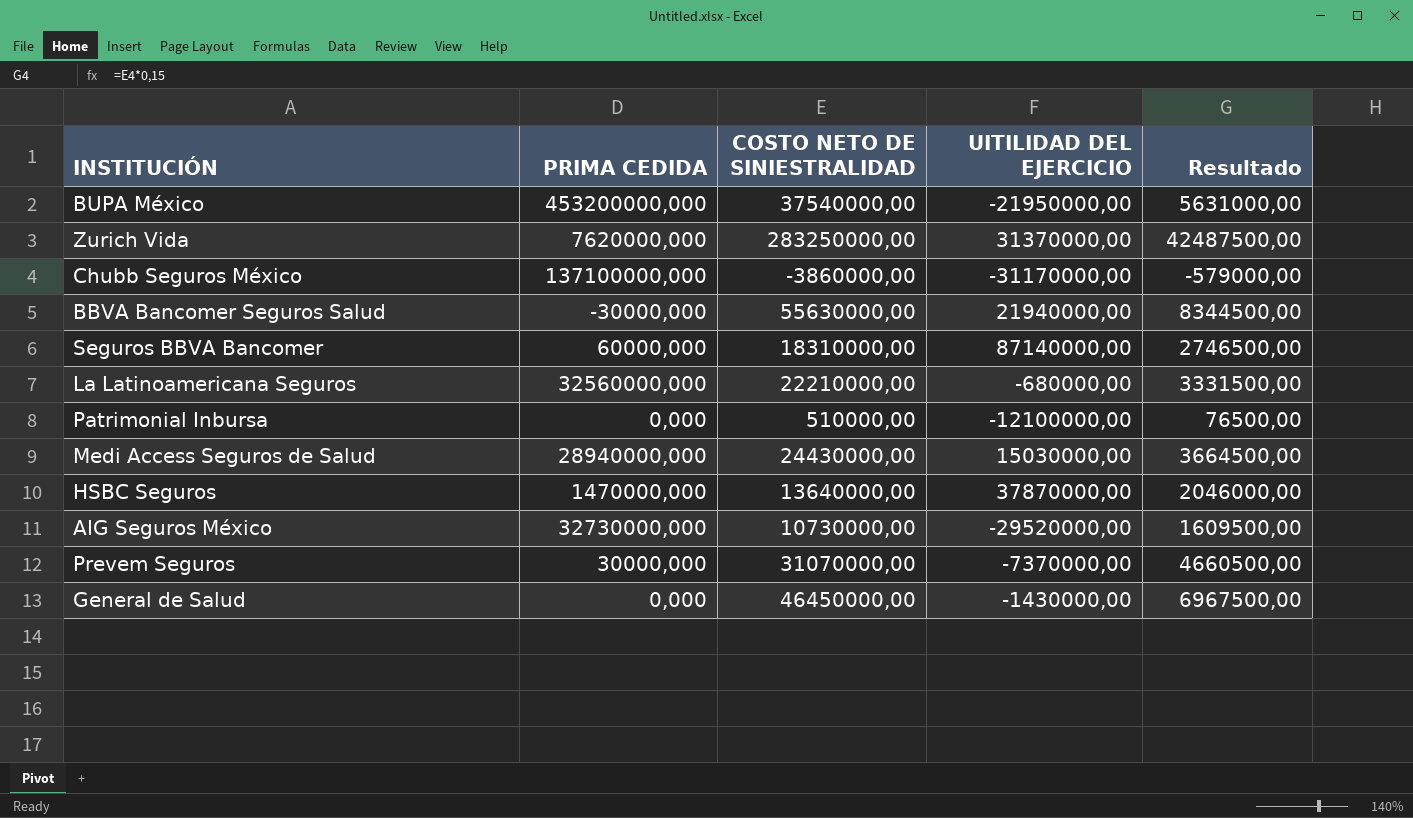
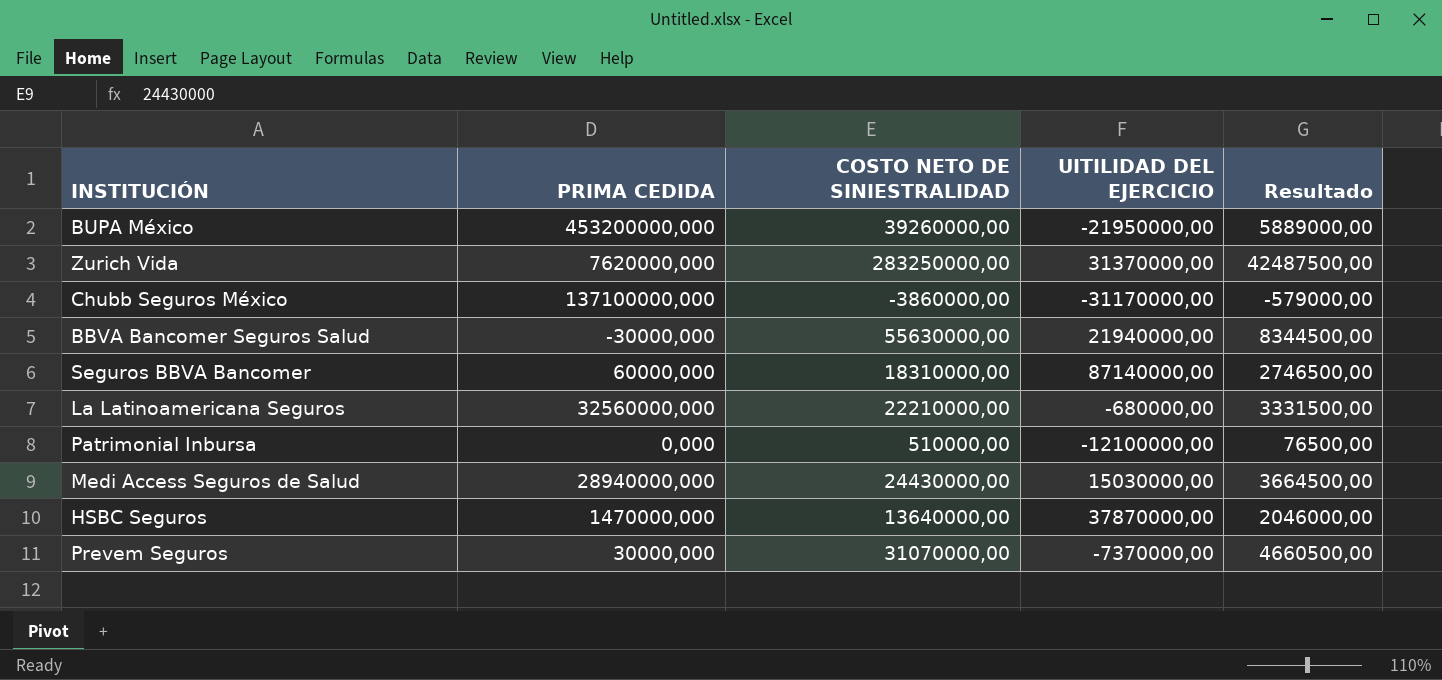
row AIG Seguros México: 32730000,000 | 10730000,00 | -29520000,00 | 1609500,00 -> none
row General de Salud: 0,000 | 46450000,00 | -1430000,00 | 6967500,00 -> none
BUPA México | COSTO NETO DE SINIESTRALIDAD: 37540000,00 -> 39260000,00
BUPA México | Resultado: 5631000,00 -> 5889000,00

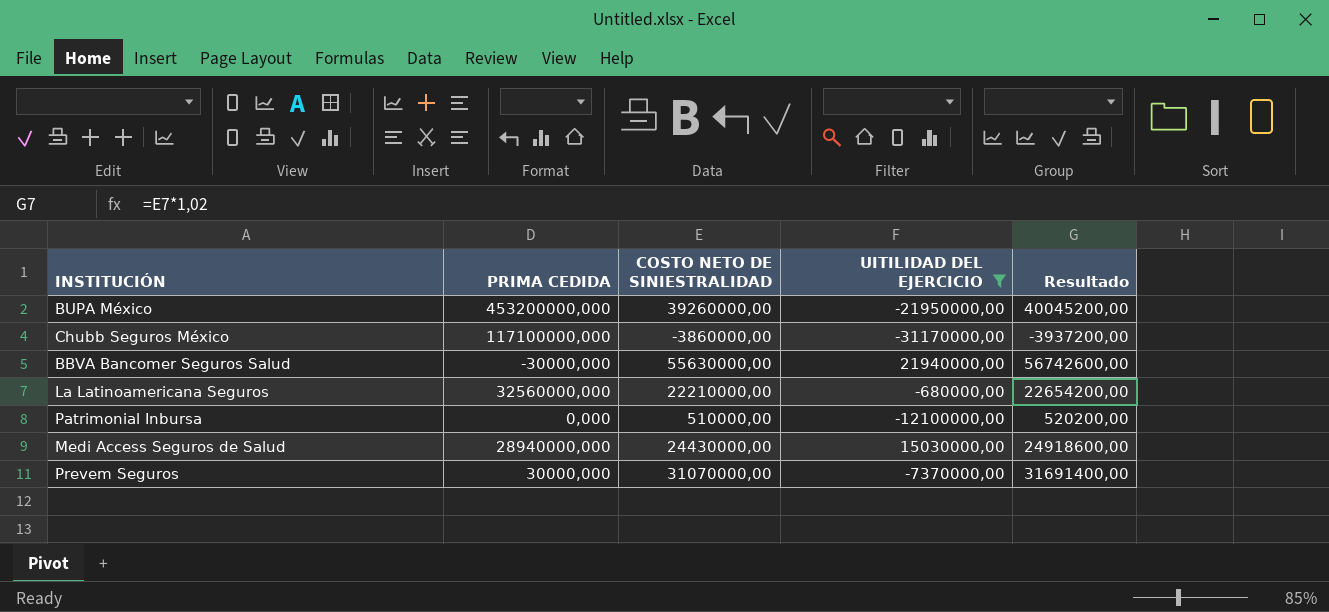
filter: none -> UITILIDAD DEL EJERCICIO <= 21940000,00
column Resultado | formula: [COSTO NETO DE SINIESTRALIDAD] * 0,15 -> [COSTO NETO DE SINIESTRALIDAD] * 1,02
Chubb Seguros México | PRIMA CEDIDA: 137100000,000 -> 117100000,000

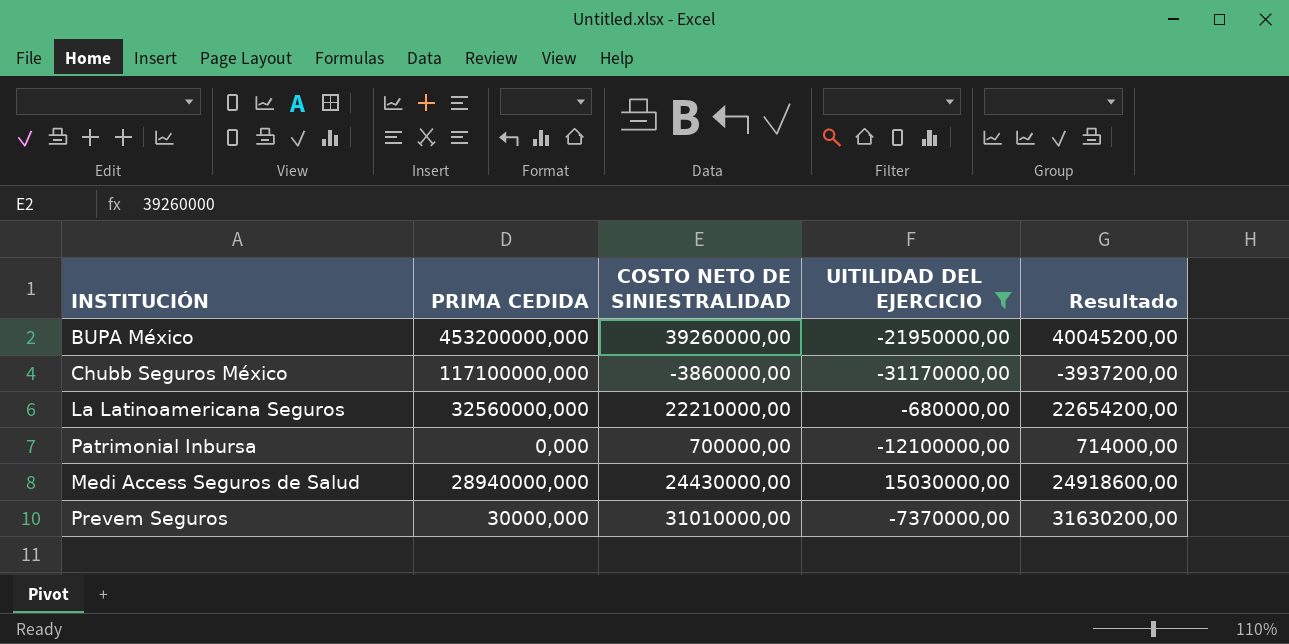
row BBVA Bancomer Seguros Salud: -30000,000 | 55630000,00 | 21940000,00 | 56742600,00 -> none
Patrimonial Inbursa | COSTO NETO DE SINIESTRALIDAD: 510000,00 -> 700000,00
Patrimonial Inbursa | Resultado: 520200,00 -> 714000,00
Prevem Seguros | COSTO NETO DE SINIESTRALIDAD: 31070000,00 -> 31010000,00
Prevem Seguros | Resultado: 31691400,00 -> 31630200,00

